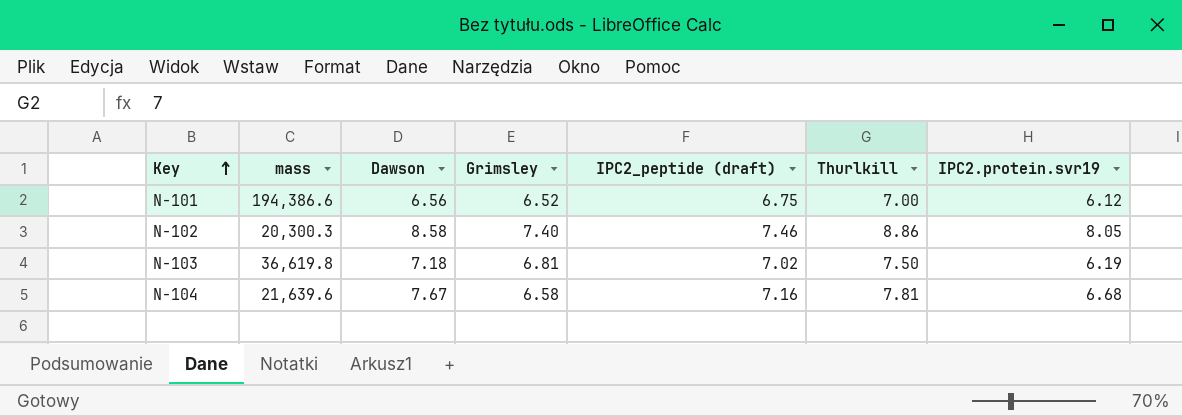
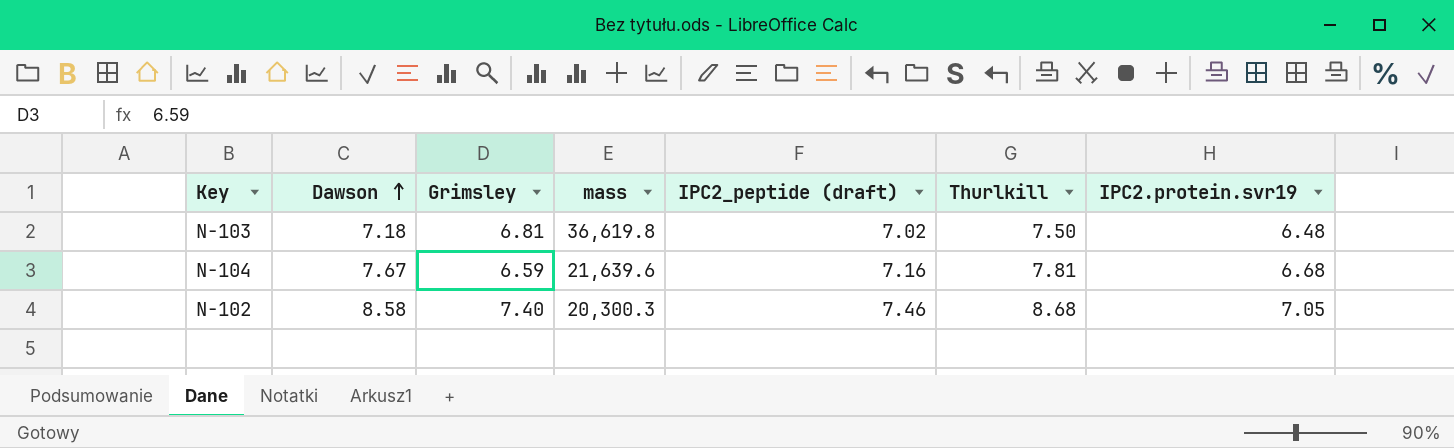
row order: Key ascending -> Dawson ascending
column mass | position: 2 -> 4
row N-101: 194,386.6 | 6.56 | 6.52 | 6.75 | 7.00 | 6.12 -> none
N-103 | IPC2.protein.svr19: 6.19 -> 6.48
N-104 | Grimsley: 6.58 -> 6.59
N-102 | Thurlkill: 8.86 -> 8.68
N-102 | IPC2.protein.svr19: 8.05 -> 7.05

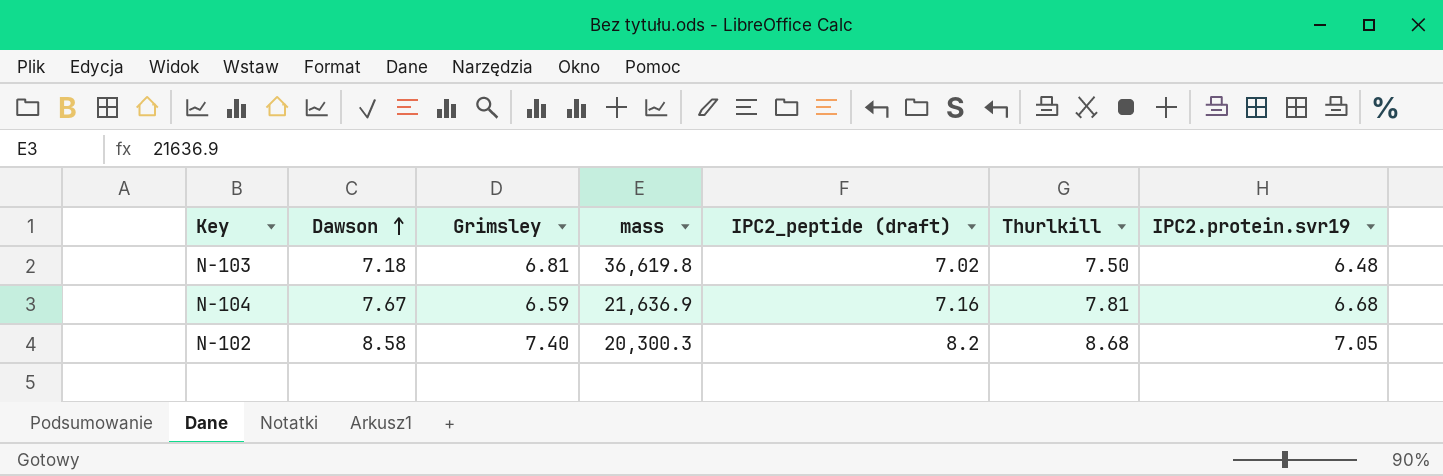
N-104 | mass: 21,639.6 -> 21,636.9
N-102 | IPC2_peptide (draft): 7.46 -> 8.2

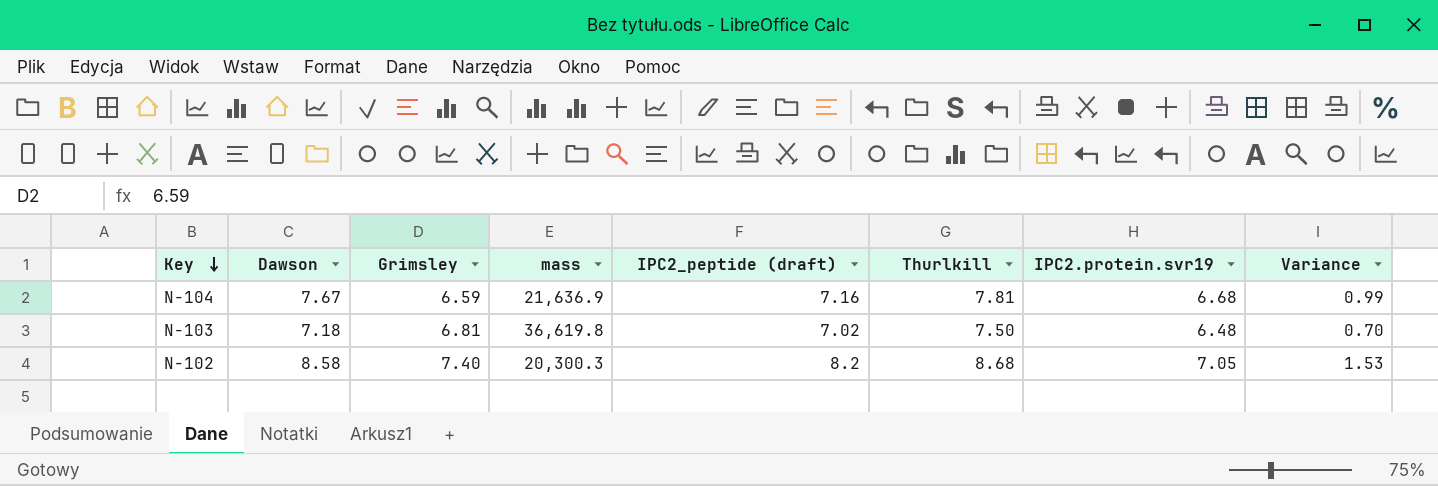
row order: Dawson ascending -> Key descending
column Variance | formula: none -> [Dawson] - [IPC2.protein.svr19]

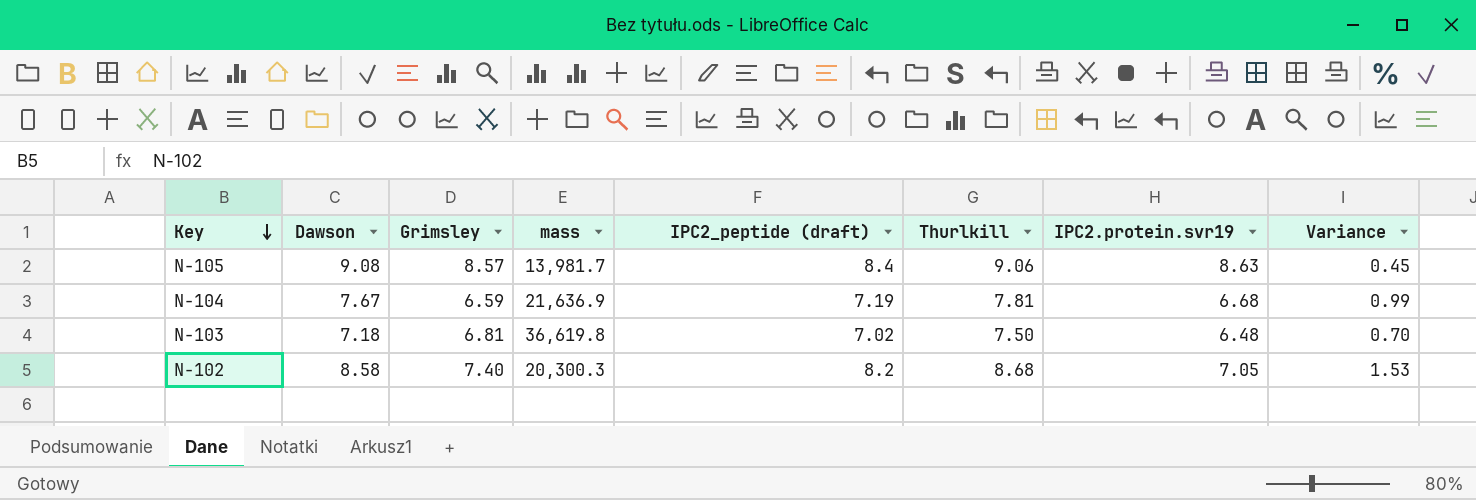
row N-105: none -> 9.08 | 8.57 | 13,981.7 | 8.4 | 9.06 | 8.63 | 0.45
N-104 | IPC2_peptide (draft): 7.16 -> 7.19

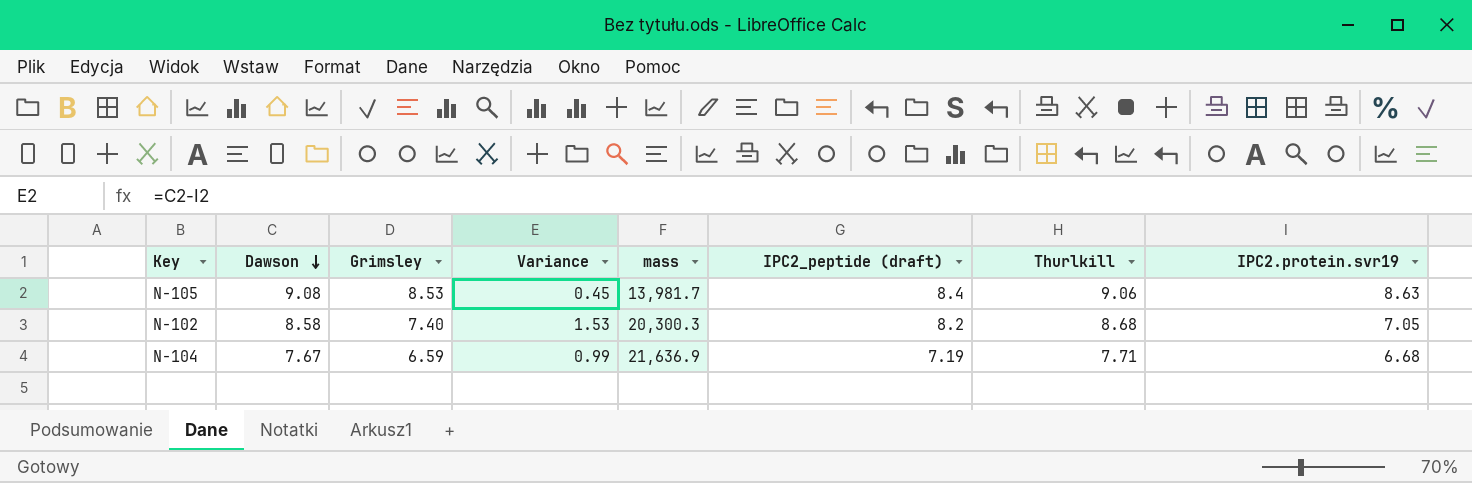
row order: Key descending -> Dawson descending
column Variance | position: 8 -> 4
row N-103: 7.18 | 6.81 | 36,619.8 | 7.02 | 7.50 | 6.48 | 0.70 -> none
N-105 | Grimsley: 8.57 -> 8.53
N-104 | Thurlkill: 7.81 -> 7.71

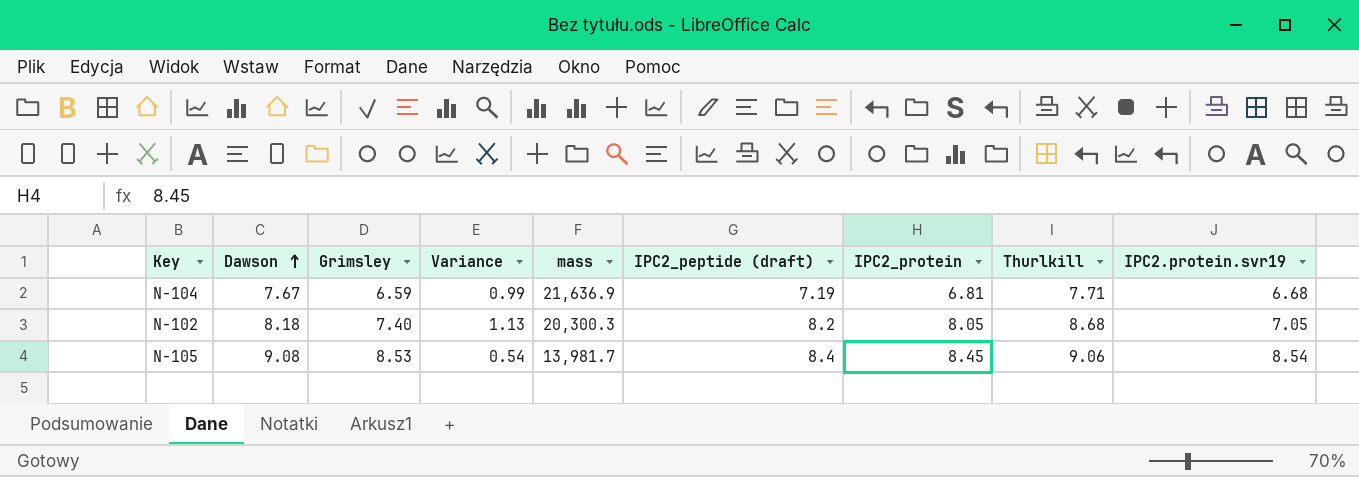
row order: Dawson descending -> Dawson ascending
column IPC2_protein | position: none -> 7
N-102 | Dawson: 8.58 -> 8.18
N-102 | Variance: 1.53 -> 1.13
N-105 | Variance: 0.45 -> 0.54
N-105 | IPC2.protein.svr19: 8.63 -> 8.54

